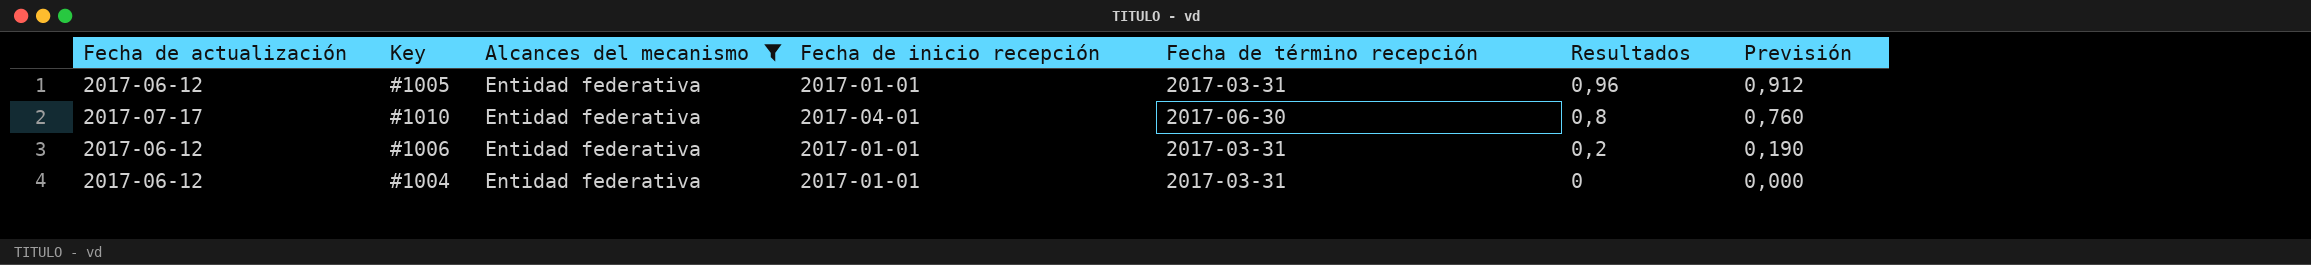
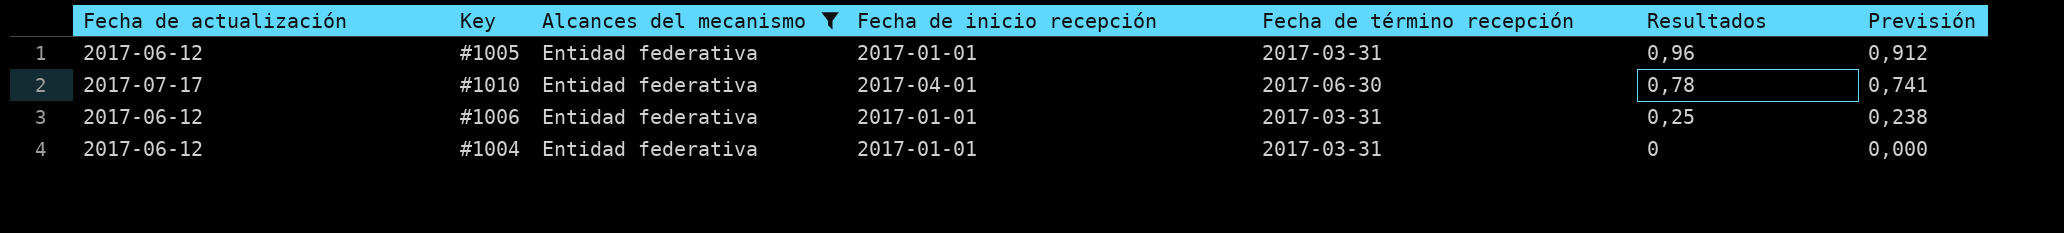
#1010 | Resultados: 0,8 -> 0,78
#1010 | Previsión: 0,760 -> 0,741
#1006 | Resultados: 0,2 -> 0,25
#1006 | Previsión: 0,190 -> 0,238

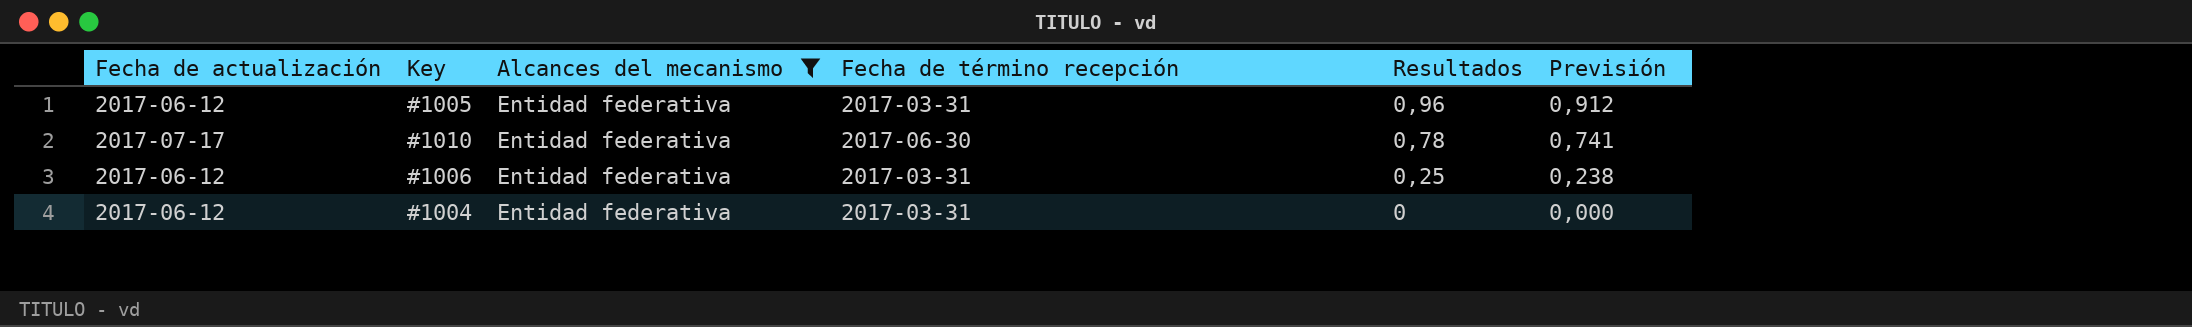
column Fecha de inicio recepción | position: 4 -> none

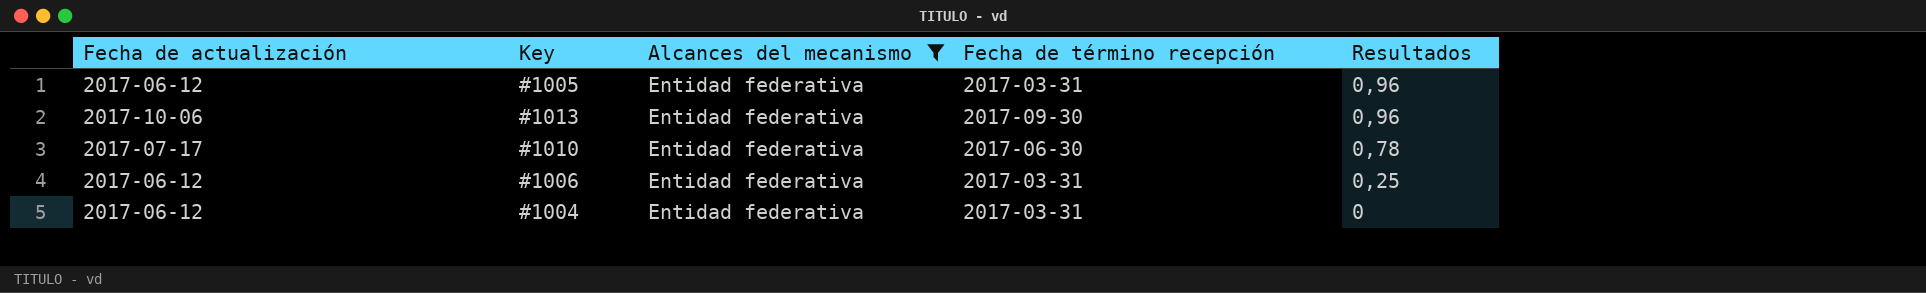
column Previsión | formula: [Resultados] * 0,95 -> none
row #1013: none -> 2017-10-06 | Entidad federativa | 2017-09-30 | 0,96

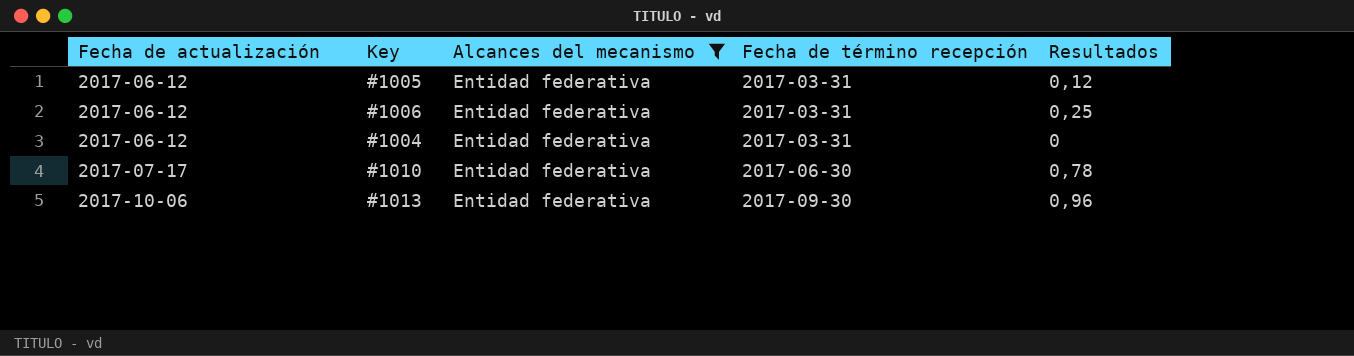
row order: Resultados descending -> Fecha de actualización ascending
#1005 | Resultados: 0,96 -> 0,12

